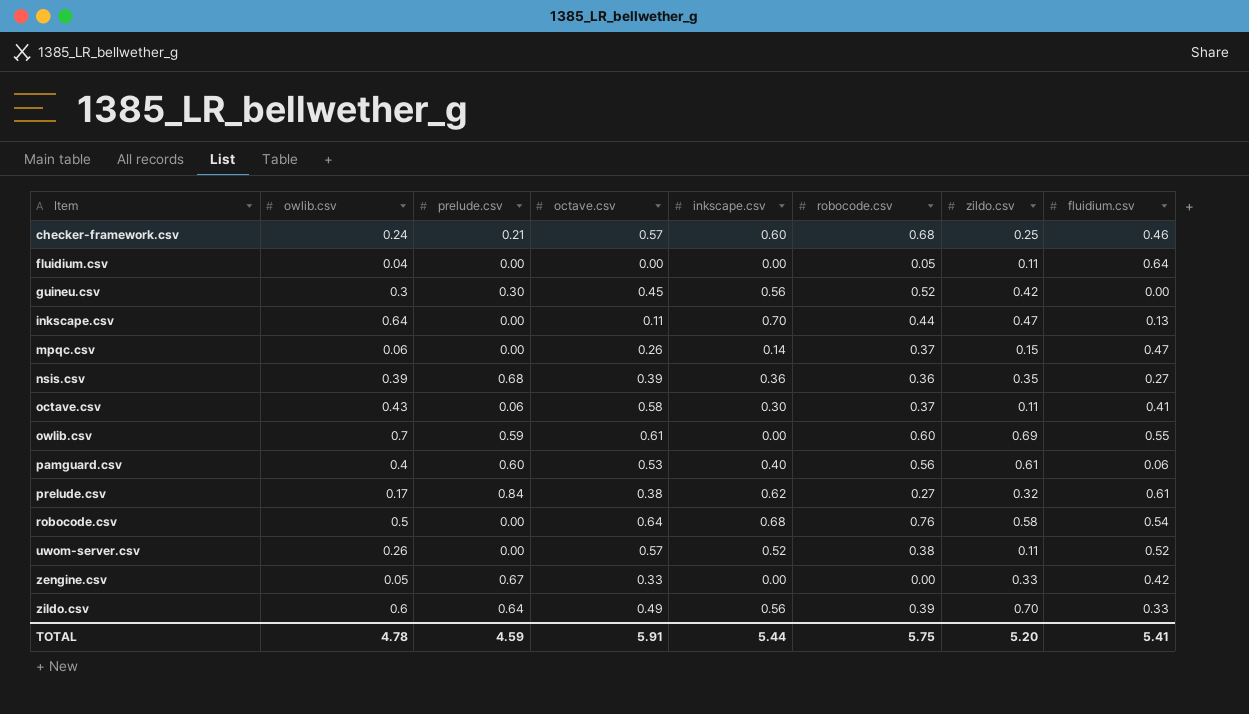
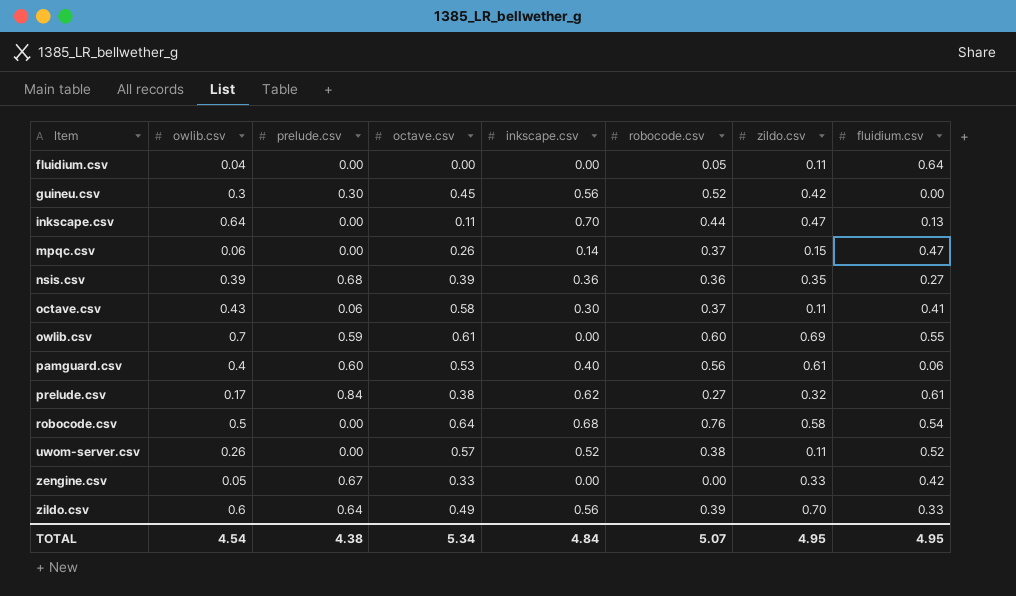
row checker-framework.csv: 0.24 | 0.21 | 0.57 | 0.60 | 0.68 | 0.25 | 0.46 -> none
TOTAL | owlib.csv: 4.78 -> 4.54
TOTAL | prelude.csv: 4.59 -> 4.38
TOTAL | octave.csv: 5.91 -> 5.34
TOTAL | inkscape.csv: 5.44 -> 4.84
TOTAL | robocode.csv: 5.75 -> 5.07
TOTAL | zildo.csv: 5.20 -> 4.95
TOTAL | fluidium.csv: 5.41 -> 4.95

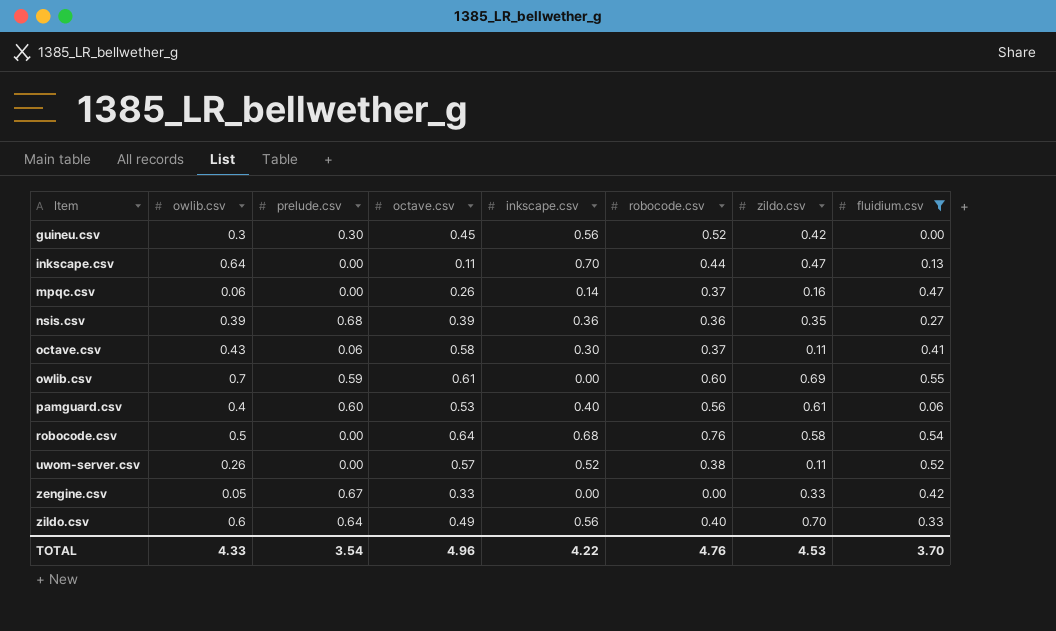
filter: none -> fluidium.csv <= 0.55
mpqc.csv | zildo.csv: 0.15 -> 0.16
zildo.csv | robocode.csv: 0.39 -> 0.40
TOTAL | owlib.csv: 4.54 -> 4.33
TOTAL | prelude.csv: 4.38 -> 3.54
TOTAL | octave.csv: 5.34 -> 4.96
TOTAL | inkscape.csv: 4.84 -> 4.22
TOTAL | robocode.csv: 5.07 -> 4.76
TOTAL | zildo.csv: 4.95 -> 4.53
TOTAL | fluidium.csv: 4.95 -> 3.70

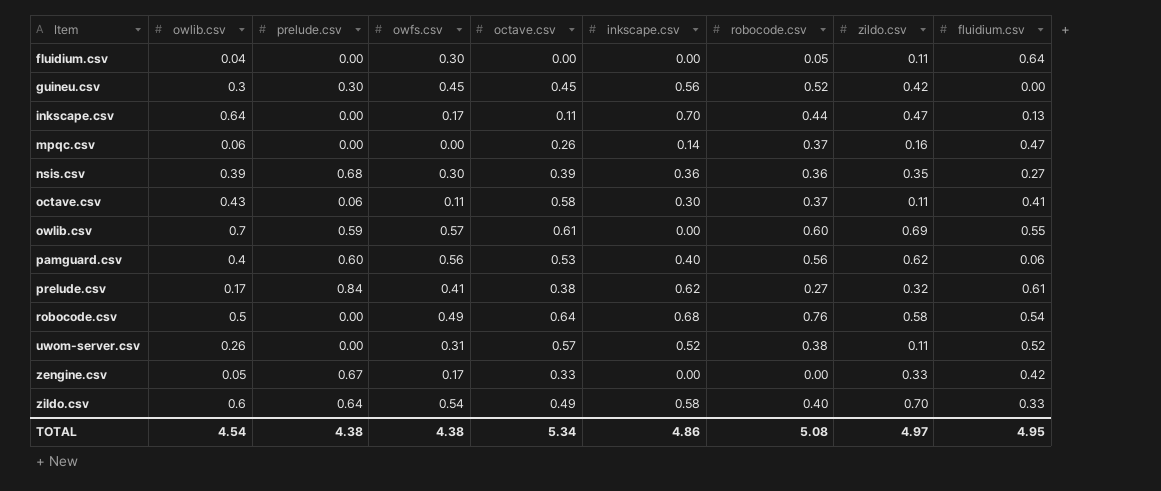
filter: fluidium.csv <= 0.55 -> none
column owfs.csv | position: none -> 4
pamguard.csv | zildo.csv: 0.61 -> 0.62
zildo.csv | inkscape.csv: 0.56 -> 0.58
TOTAL | owlib.csv: 4.33 -> 4.54
TOTAL | prelude.csv: 3.54 -> 4.38
TOTAL | octave.csv: 4.96 -> 5.34
TOTAL | inkscape.csv: 4.22 -> 4.86
TOTAL | robocode.csv: 4.76 -> 5.08
TOTAL | zildo.csv: 4.53 -> 4.97
TOTAL | fluidium.csv: 3.70 -> 4.95

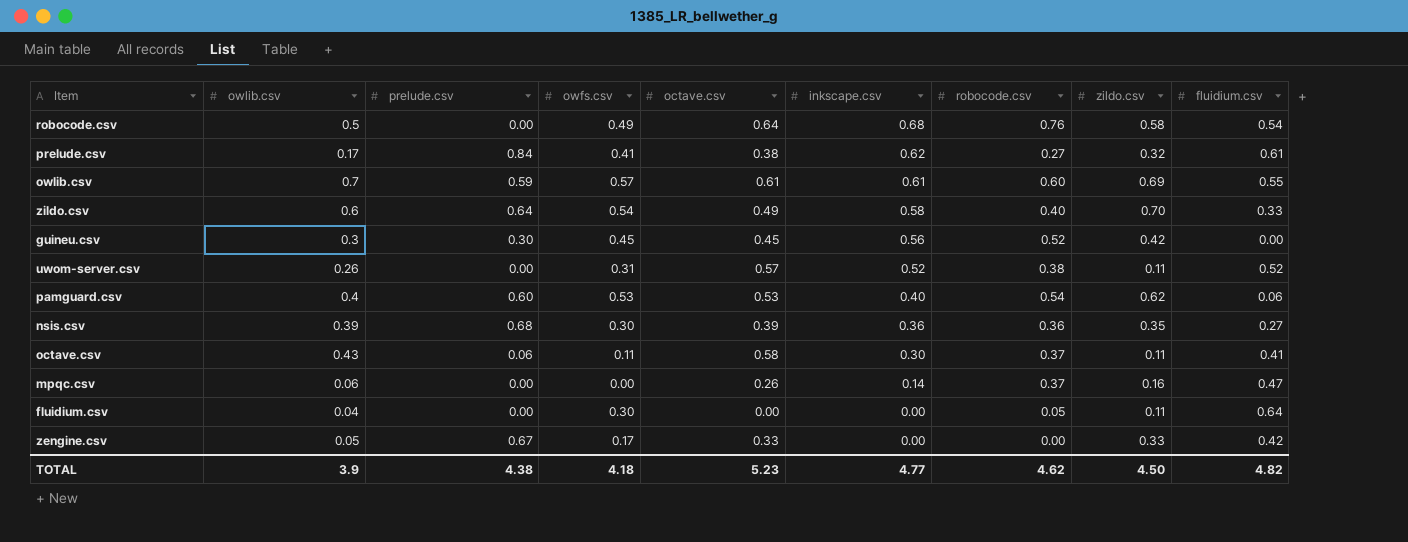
row order: Item ascending -> inkscape.csv descending
row inkscape.csv: 0.64 | 0.00 | 0.17 | 0.11 | 0.70 | 0.44 | 0.47 | 0.13 -> none
owlib.csv | inkscape.csv: 0.00 -> 0.61
pamguard.csv | owfs.csv: 0.56 -> 0.53
pamguard.csv | robocode.csv: 0.56 -> 0.54
TOTAL | owlib.csv: 4.54 -> 3.9
TOTAL | owfs.csv: 4.38 -> 4.18
TOTAL | octave.csv: 5.34 -> 5.23
TOTAL | inkscape.csv: 4.86 -> 4.77
TOTAL | robocode.csv: 5.08 -> 4.62
TOTAL | zildo.csv: 4.97 -> 4.50
TOTAL | fluidium.csv: 4.95 -> 4.82

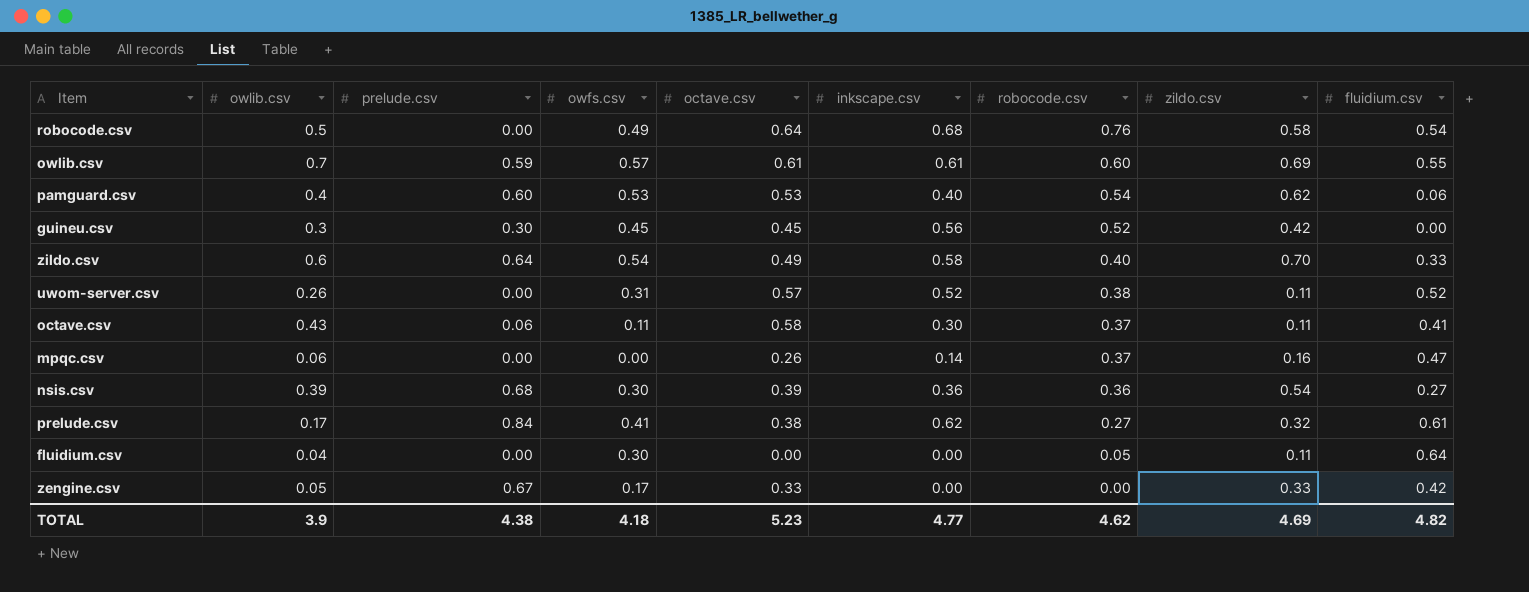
row order: inkscape.csv descending -> robocode.csv descending
nsis.csv | zildo.csv: 0.35 -> 0.54
TOTAL | zildo.csv: 4.50 -> 4.69

